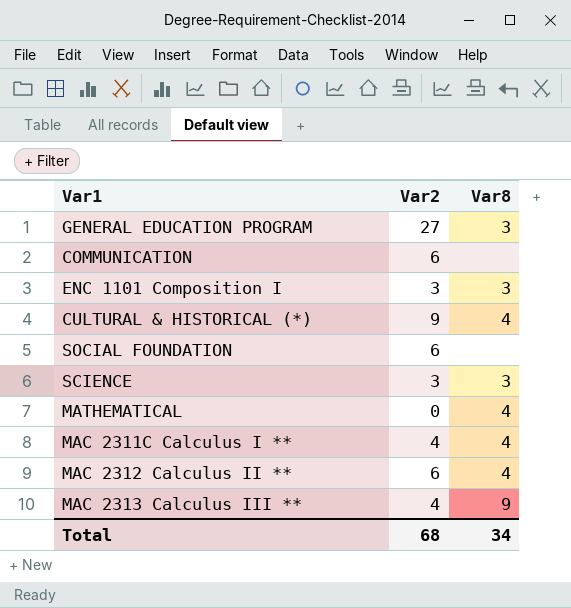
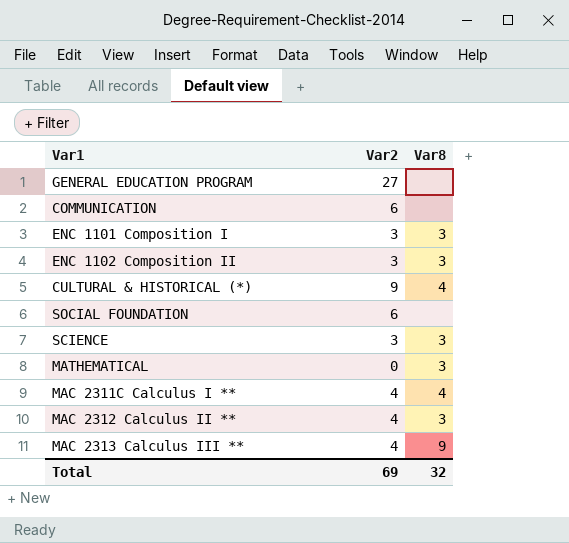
GENERAL EDUCATION PROGRAM | Var8: 3 -> none
row ENC 1102 Composition II: none -> 3 | 3
MATHEMATICAL | Var8: 4 -> 3
MAC 2312 Calculus II ** | Var2: 6 -> 4
MAC 2312 Calculus II ** | Var8: 4 -> 3
Total | Var2: 68 -> 69
Total | Var8: 34 -> 32

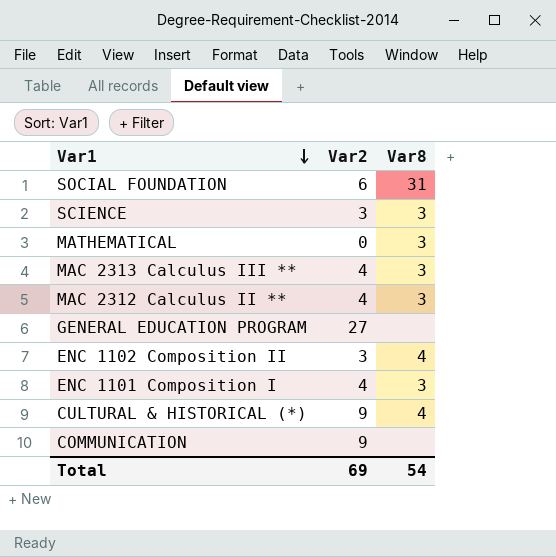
row order: none -> Var1 descending
row MAC 2311C Calculus I **: 4 | 4 -> none
SOCIAL FOUNDATION | Var8: none -> 31
MAC 2313 Calculus III ** | Var8: 9 -> 3
ENC 1102 Composition II | Var8: 3 -> 4
ENC 1101 Composition I | Var2: 3 -> 4
COMMUNICATION | Var2: 6 -> 9
Total | Var8: 32 -> 54

